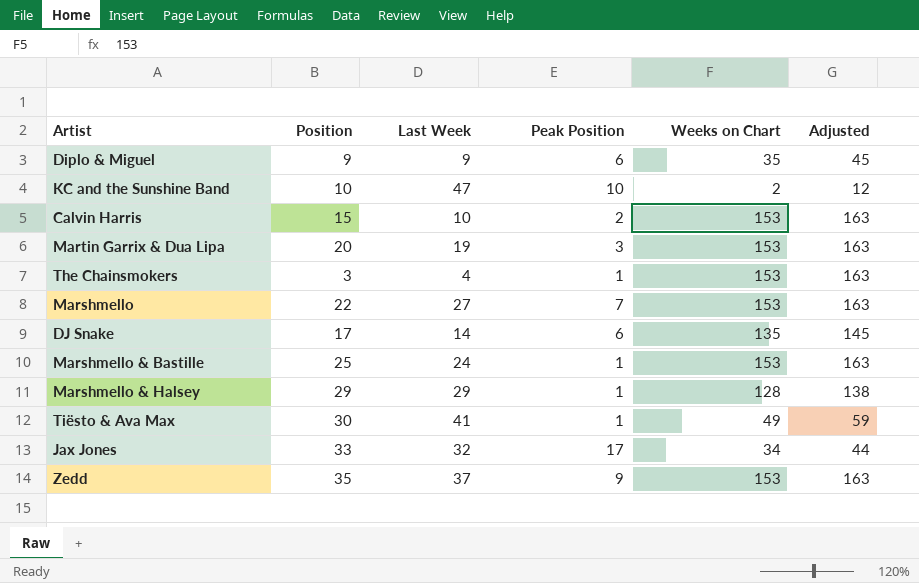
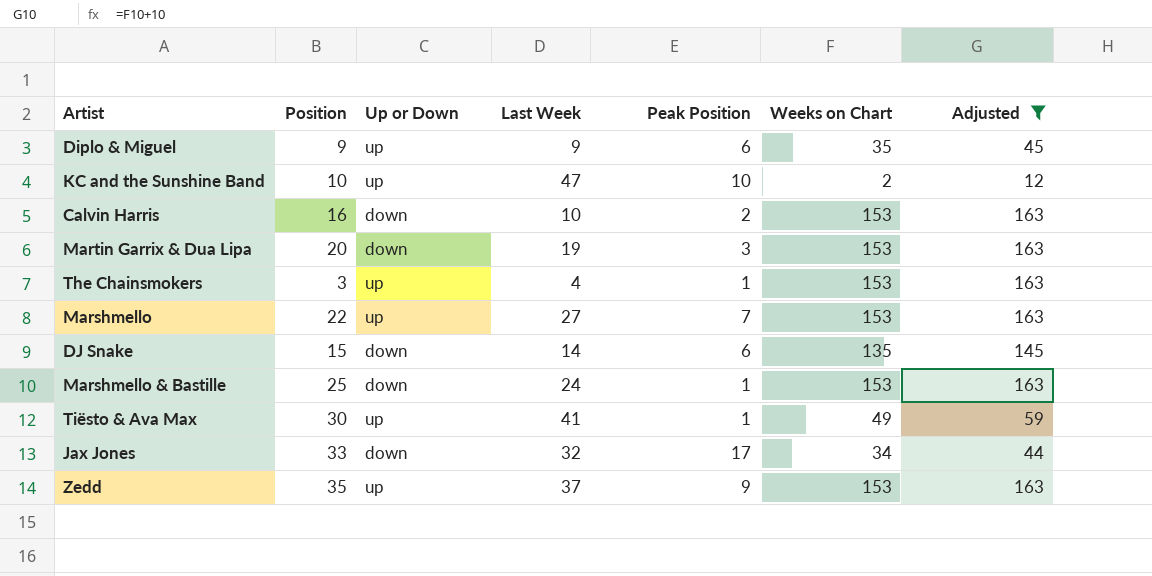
filter: none -> Adjusted != 138
column Up or Down | position: none -> 3
Calvin Harris | Position: 15 -> 16
DJ Snake | Position: 17 -> 15

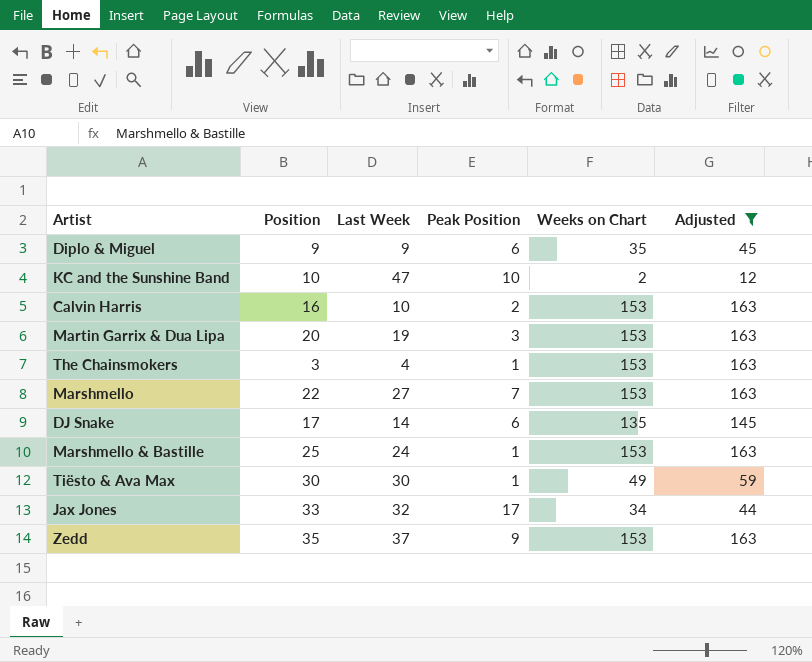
column Up or Down | position: 3 -> none
DJ Snake | Position: 15 -> 17
Tiësto & Ava Max | Last Week: 41 -> 30

